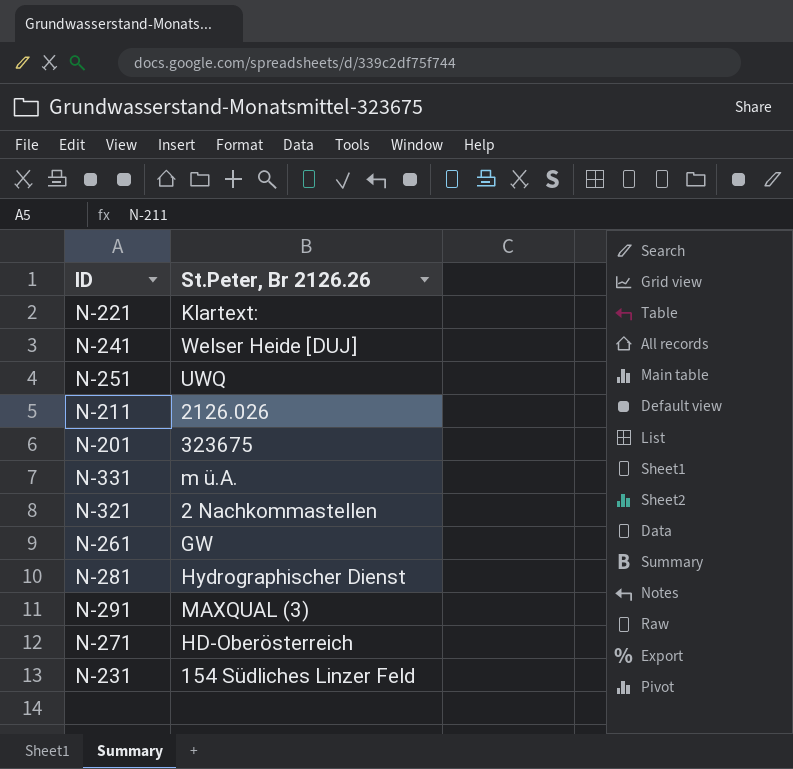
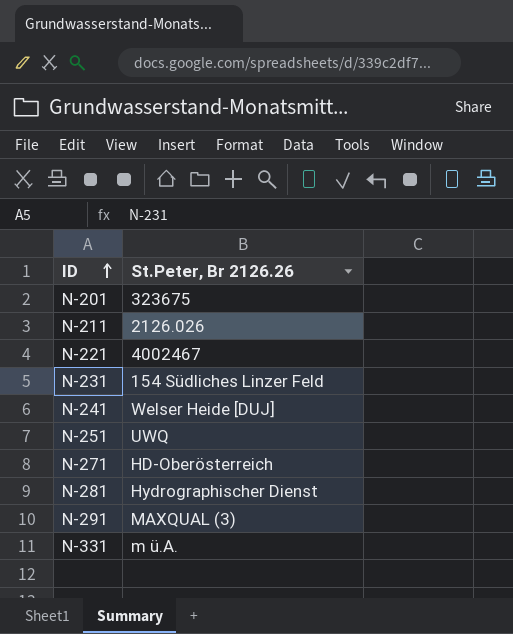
row order: none -> ID ascending
row N-321: 2 Nachkommastellen -> none
row N-261: GW -> none
N-221 | St.Peter, Br 2126.26: Klartext: -> 4002467

